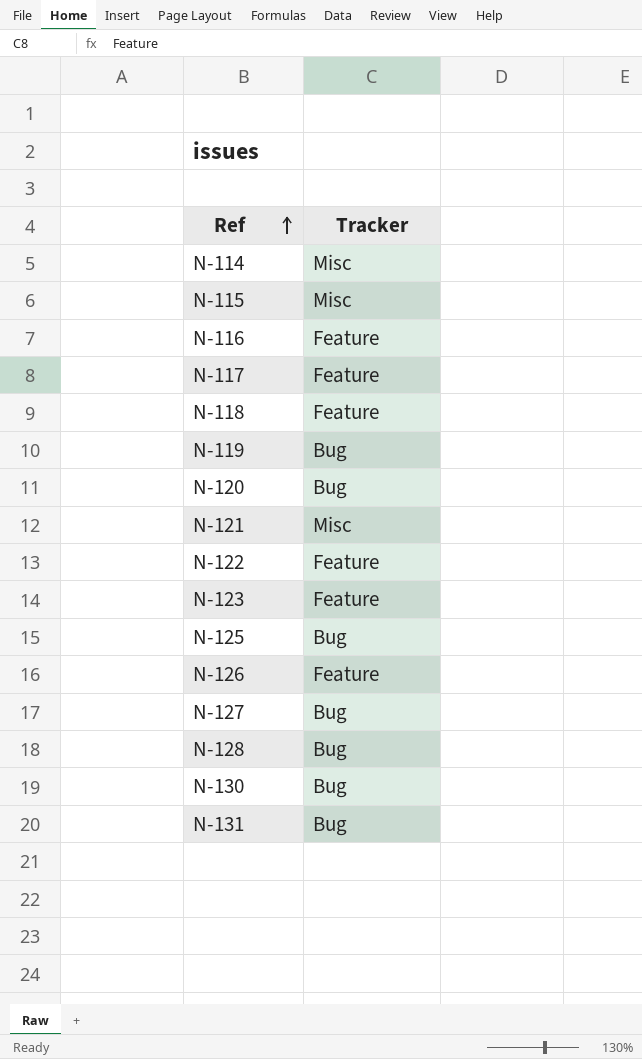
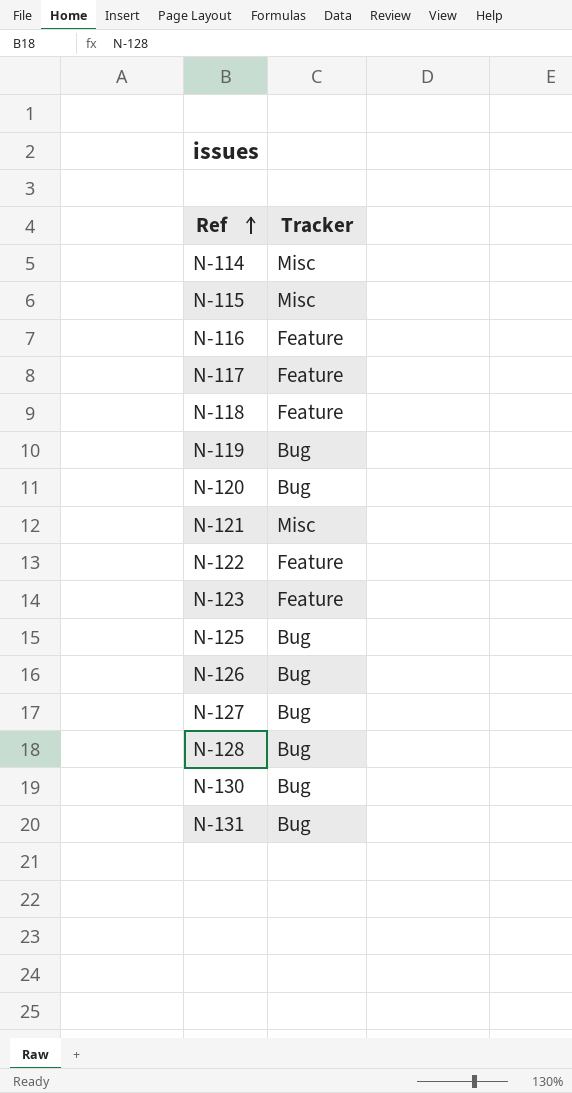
N-126 | Tracker: Feature -> Bug

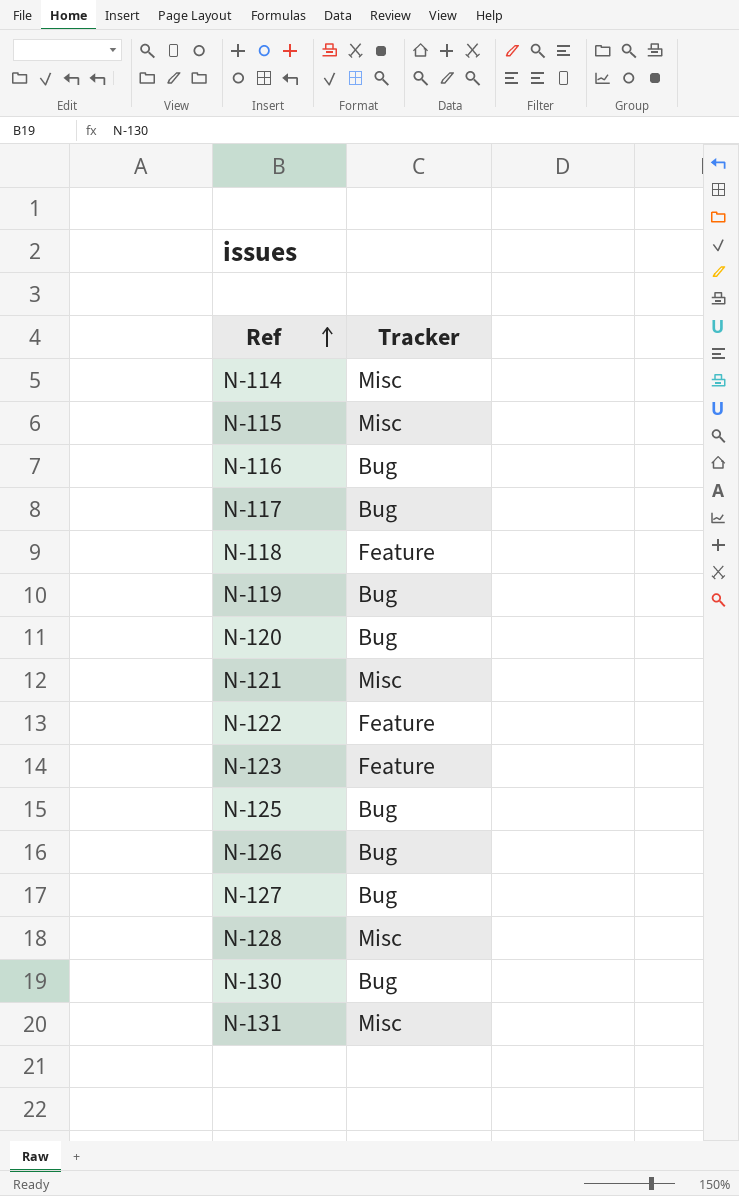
N-116 | Tracker: Feature -> Bug
N-117 | Tracker: Feature -> Bug
N-128 | Tracker: Bug -> Misc
N-131 | Tracker: Bug -> Misc

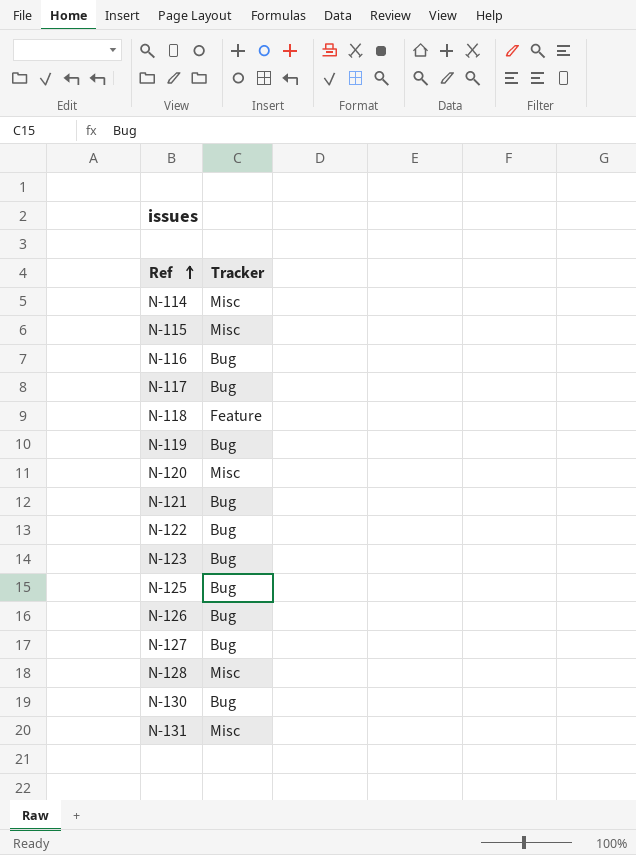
N-120 | Tracker: Bug -> Misc
N-121 | Tracker: Misc -> Bug
N-122 | Tracker: Feature -> Bug
N-123 | Tracker: Feature -> Bug

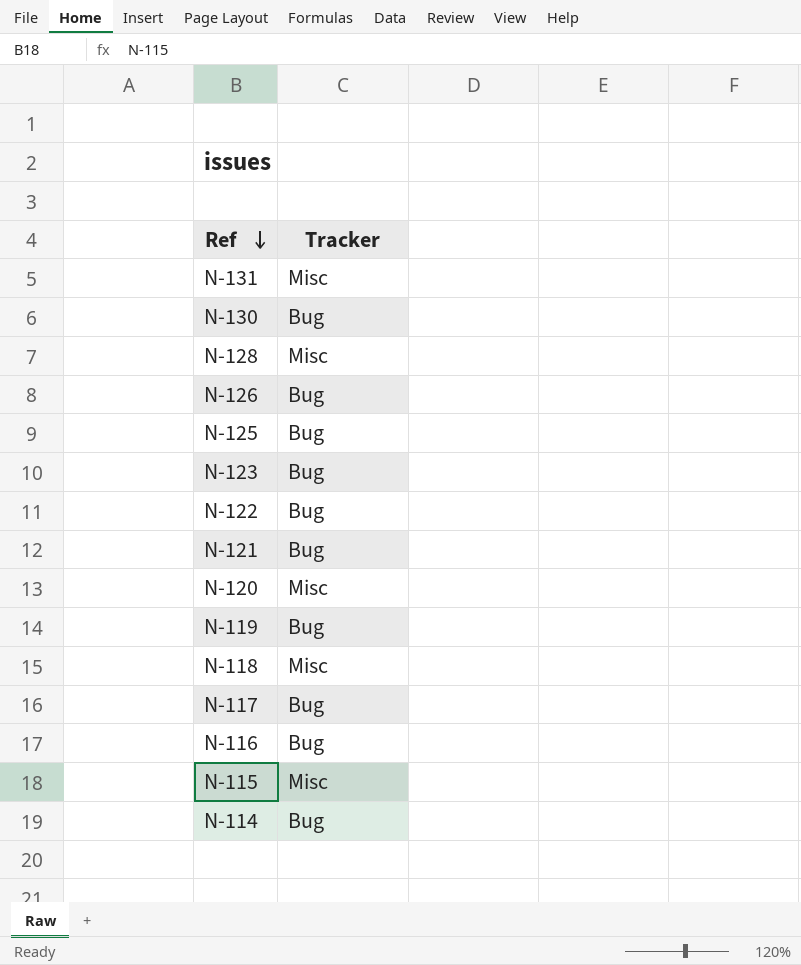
row order: Ref ascending -> Ref descending
row N-127: Bug -> none
N-118 | Tracker: Feature -> Misc
N-114 | Tracker: Misc -> Bug

